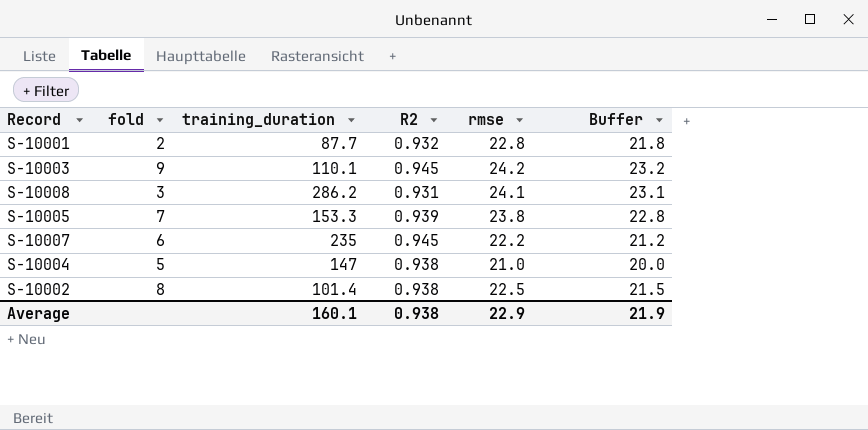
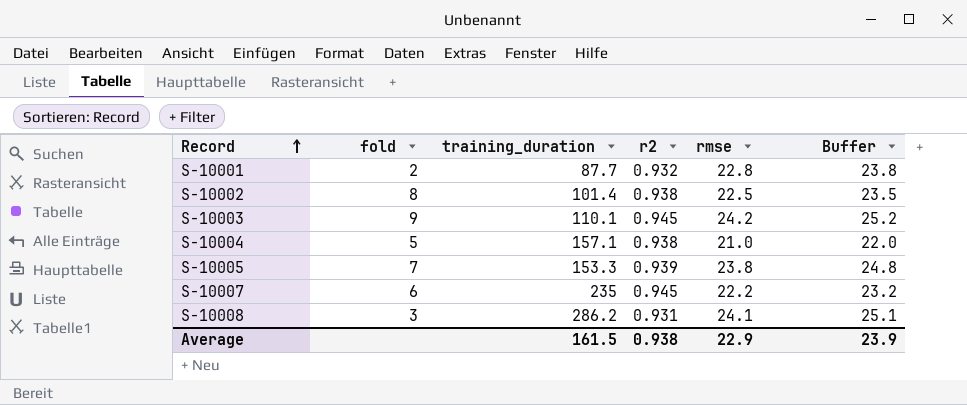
row order: none -> Record ascending
column name: R2 -> r2
column Buffer | formula: [rmse] - 1 -> [rmse] + 1
S-10004 | training_duration: 147 -> 157.1
Average | training_duration: 160.1 -> 161.5
Average | Buffer: 21.9 -> 23.9

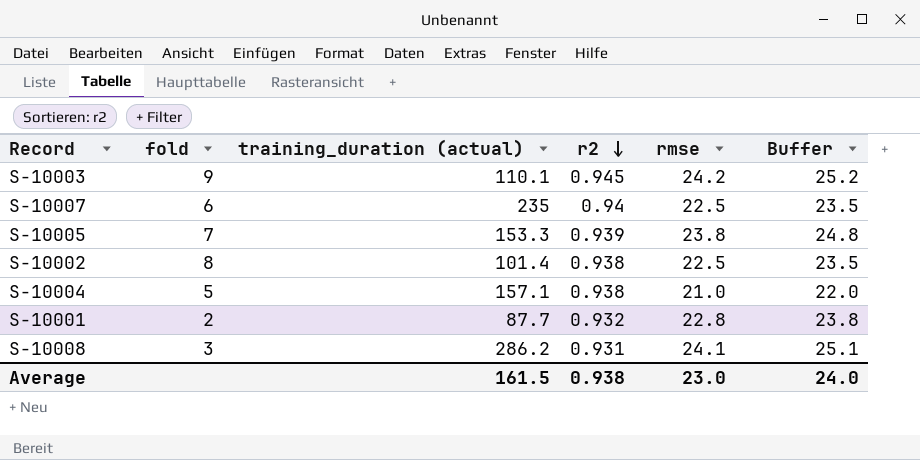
row order: Record ascending -> r2 descending
column name: training_duration -> training_duration (actual)
S-10007 | r2: 0.945 -> 0.94
S-10007 | rmse: 22.2 -> 22.5
S-10007 | Buffer: 23.2 -> 23.5
Average | rmse: 22.9 -> 23.0
Average | Buffer: 23.9 -> 24.0

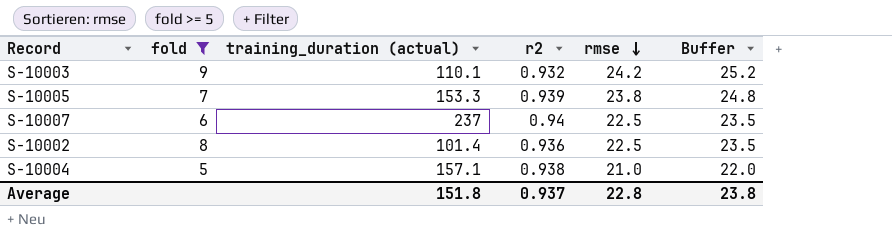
filter: none -> fold >= 5
row order: r2 descending -> rmse descending
S-10003 | r2: 0.945 -> 0.932
S-10007 | training_duration (actual): 235 -> 237
S-10002 | r2: 0.938 -> 0.936
Average | training_duration (actual): 161.5 -> 151.8
Average | r2: 0.938 -> 0.937
Average | rmse: 23.0 -> 22.8
Average | Buffer: 24.0 -> 23.8

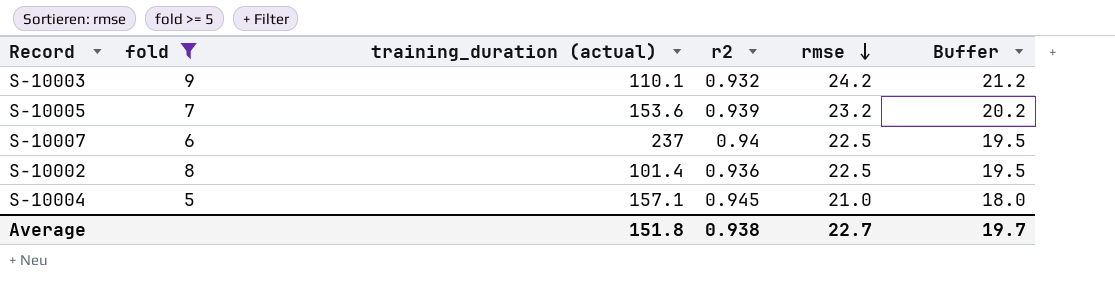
column Buffer | formula: [rmse] + 1 -> [rmse] - 3
S-10005 | training_duration (actual): 153.3 -> 153.6
S-10005 | rmse: 23.8 -> 23.2
S-10004 | r2: 0.938 -> 0.945
Average | r2: 0.937 -> 0.938
Average | rmse: 22.8 -> 22.7
Average | Buffer: 23.8 -> 19.7

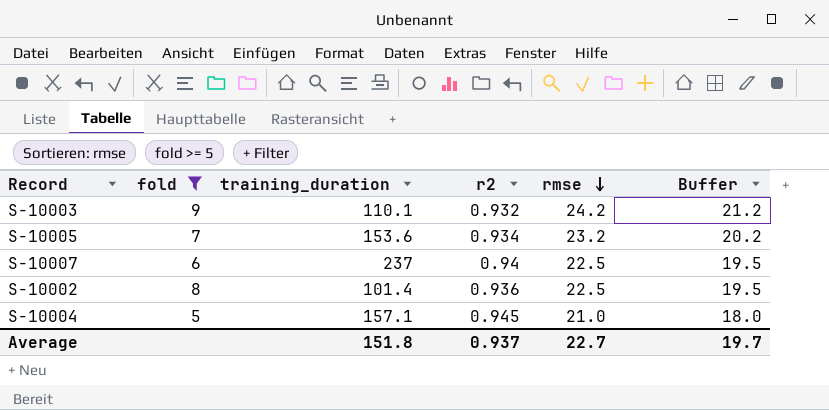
column name: training_duration (actual) -> training_duration
S-10005 | r2: 0.939 -> 0.934
Average | r2: 0.938 -> 0.937

